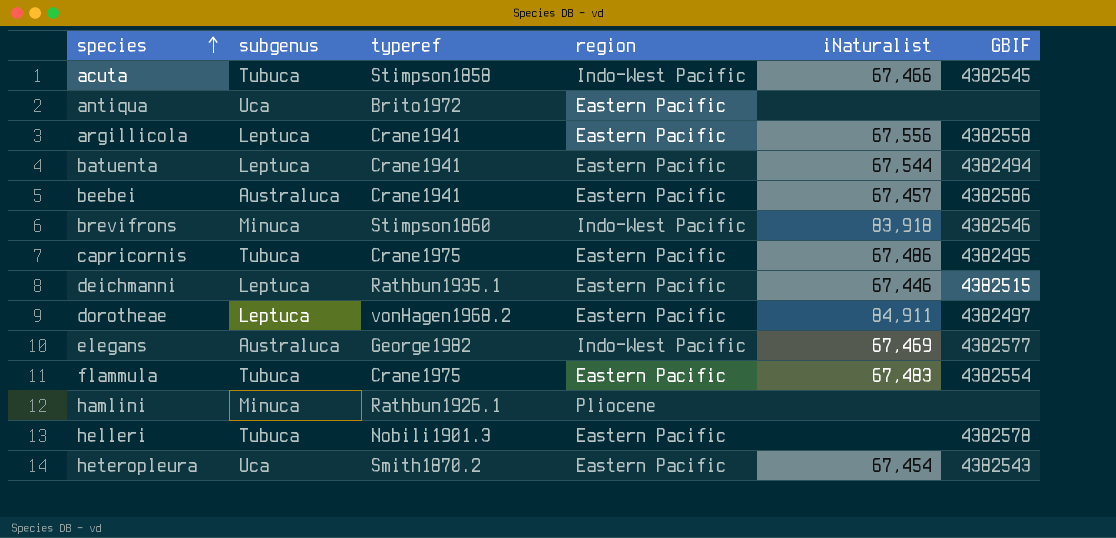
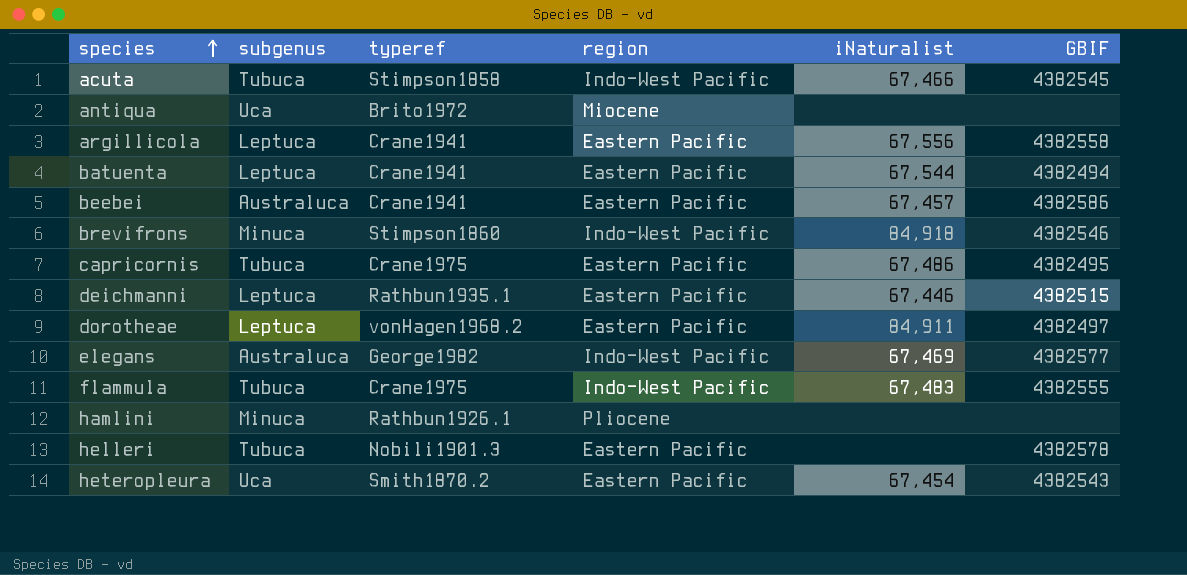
antiqua | region: Eastern Pacific -> Miocene
brevifrons | iNaturalist: 83,918 -> 84,918
flammula | region: Eastern Pacific -> Indo-West Pacific
flammula | GBIF: 4382554 -> 4382555

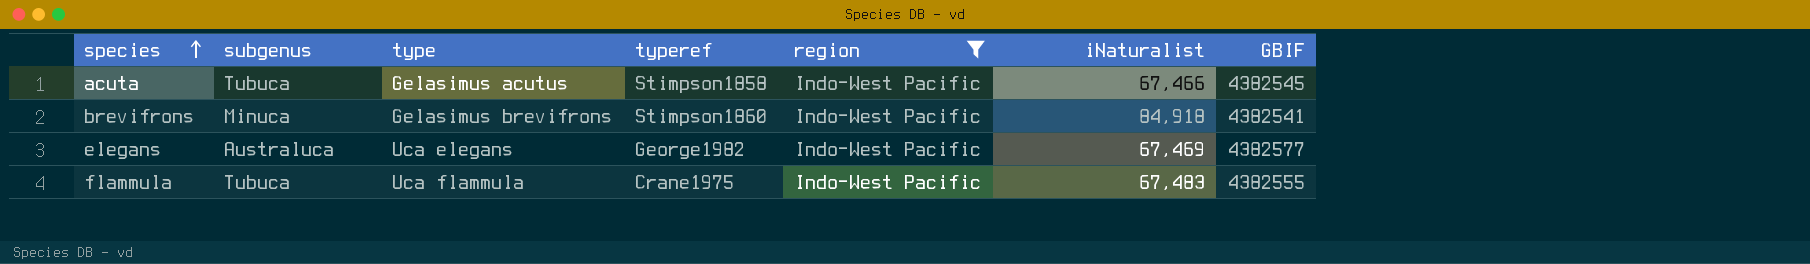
filter: none -> region = Indo-West Pacific
column type | position: none -> 3
brevifrons | GBIF: 4382546 -> 4382541

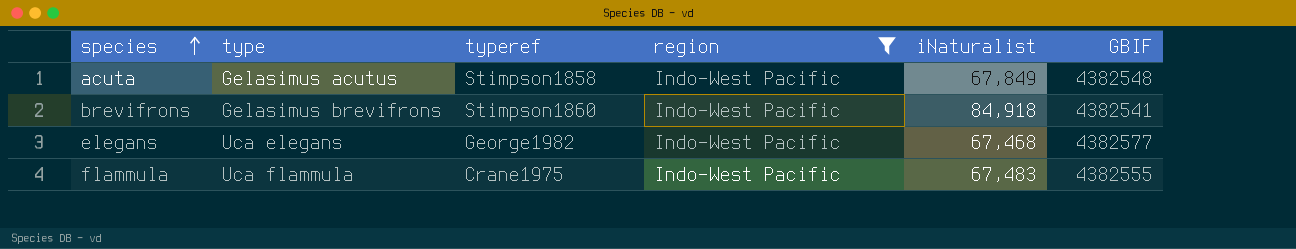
column subgenus | position: 2 -> none
acuta | iNaturalist: 67,466 -> 67,849
acuta | GBIF: 4382545 -> 4382548
elegans | iNaturalist: 67,469 -> 67,468

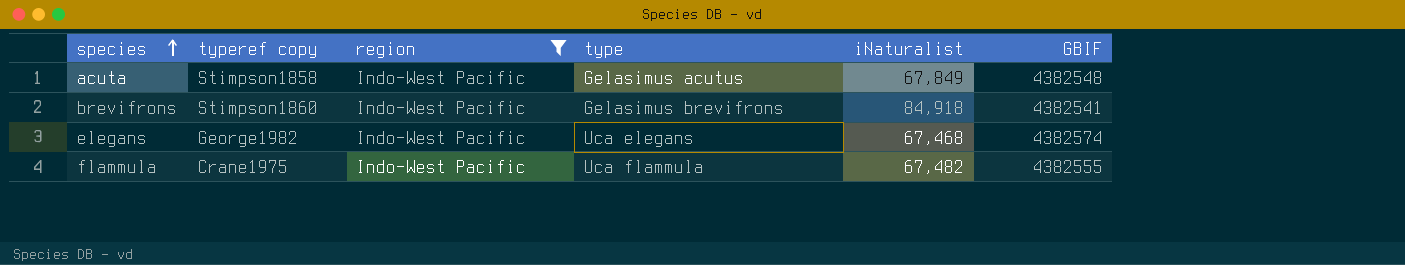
column name: typeref -> typeref copy
column type | position: 2 -> 4
elegans | GBIF: 4382577 -> 4382574
flammula | iNaturalist: 67,483 -> 67,482

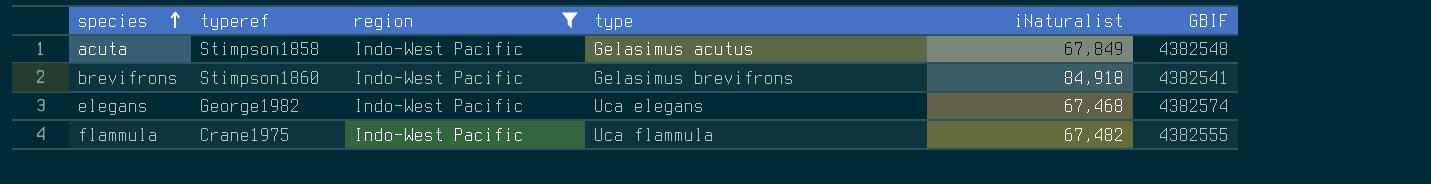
column name: typeref copy -> typeref

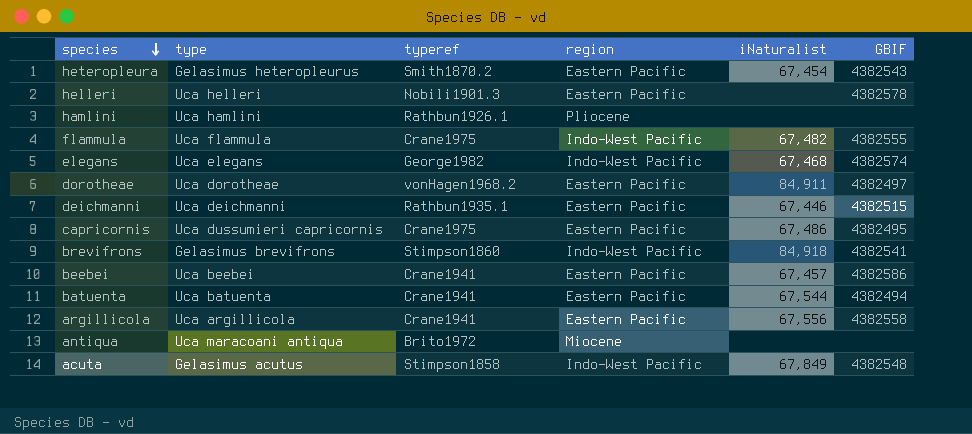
filter: region = Indo-West Pacific -> none
row order: species ascending -> species descending
column type | position: 4 -> 2

